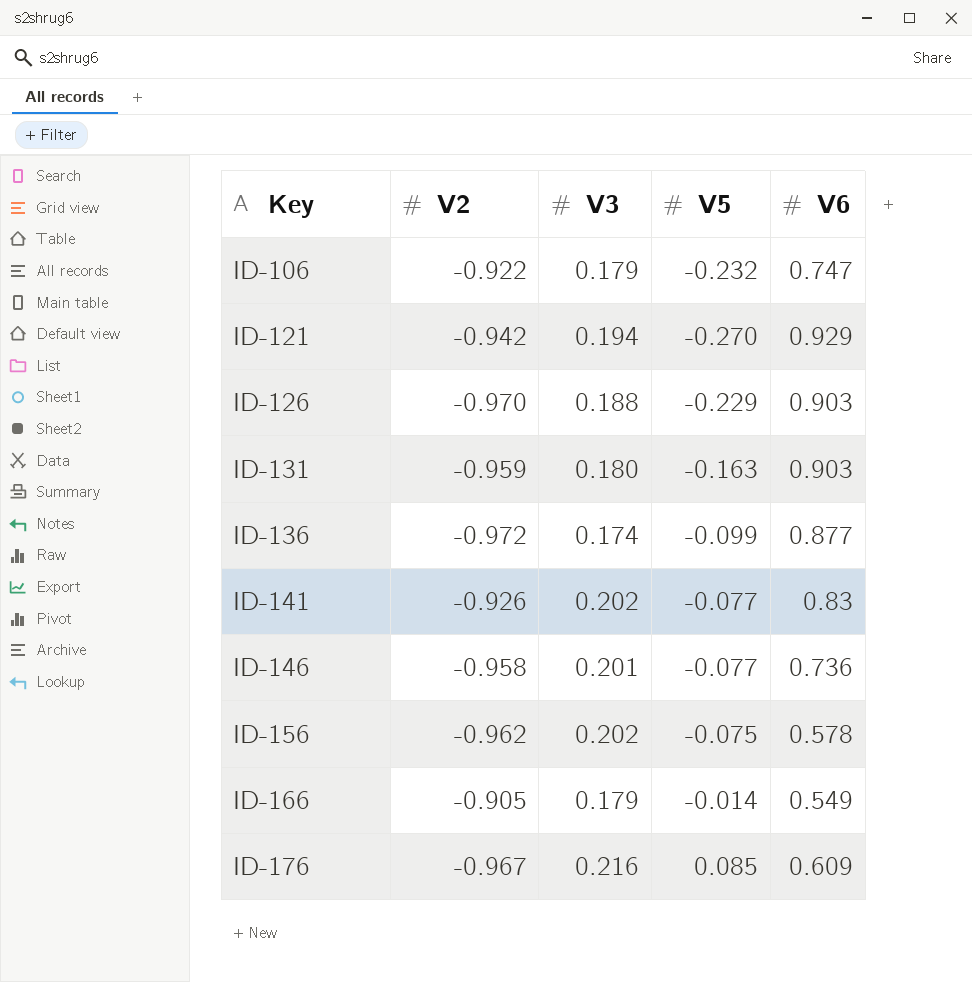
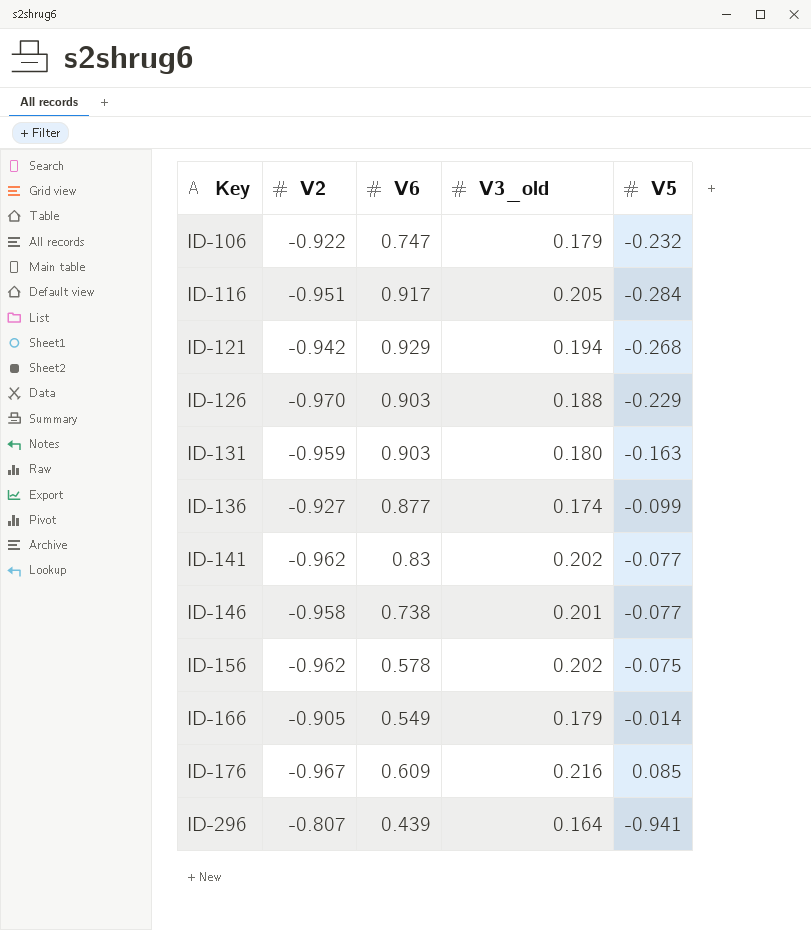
column V6 | position: 5 -> 3
column name: V3 -> V3_old
row ID-116: none -> -0.951 | 0.917 | 0.205 | -0.284
ID-121 | V5: -0.270 -> -0.268
ID-136 | V2: -0.972 -> -0.927
ID-141 | V2: -0.926 -> -0.962
ID-146 | V6: 0.736 -> 0.738
row ID-296: none -> -0.807 | 0.439 | 0.164 | -0.941

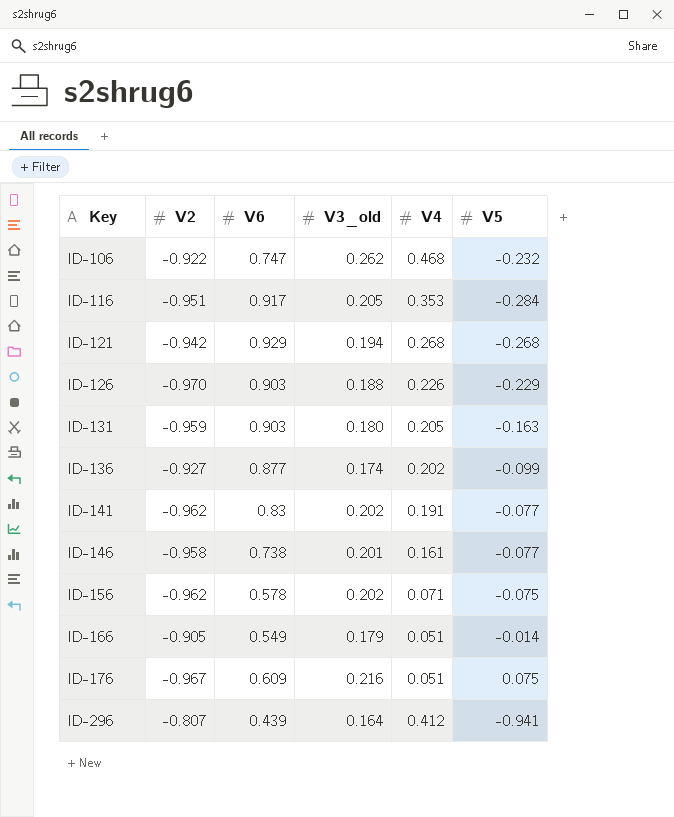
column V4 | position: none -> 5
ID-106 | V3_old: 0.179 -> 0.262
ID-176 | V5: 0.085 -> 0.075

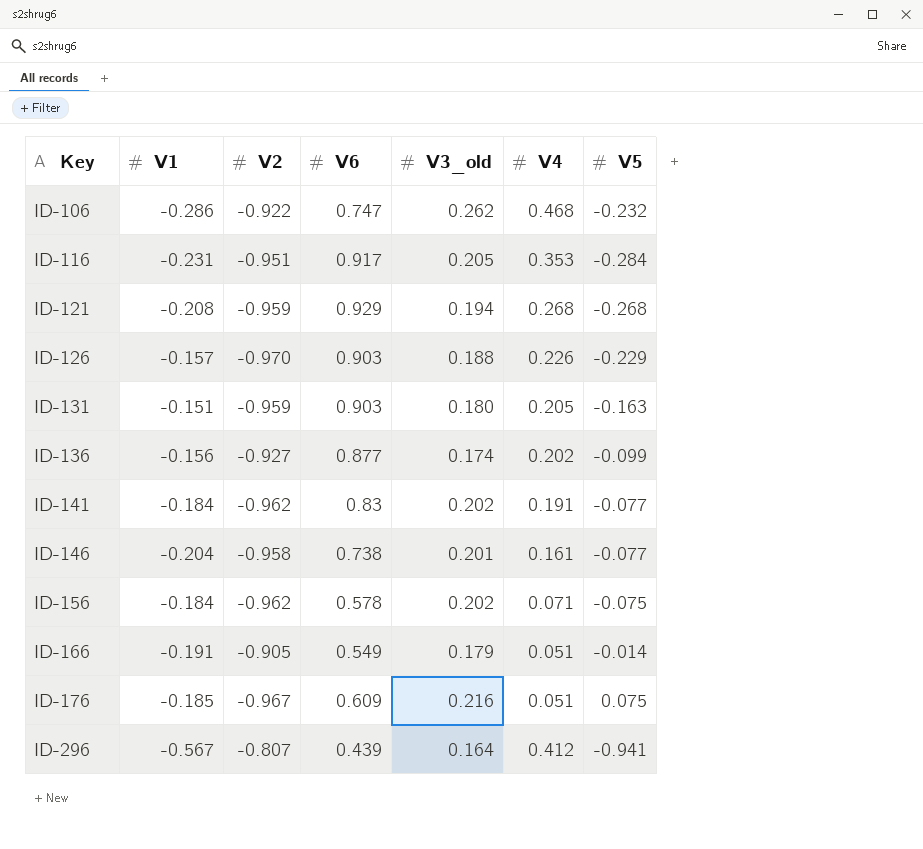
column V1 | position: none -> 2
ID-121 | V2: -0.942 -> -0.959

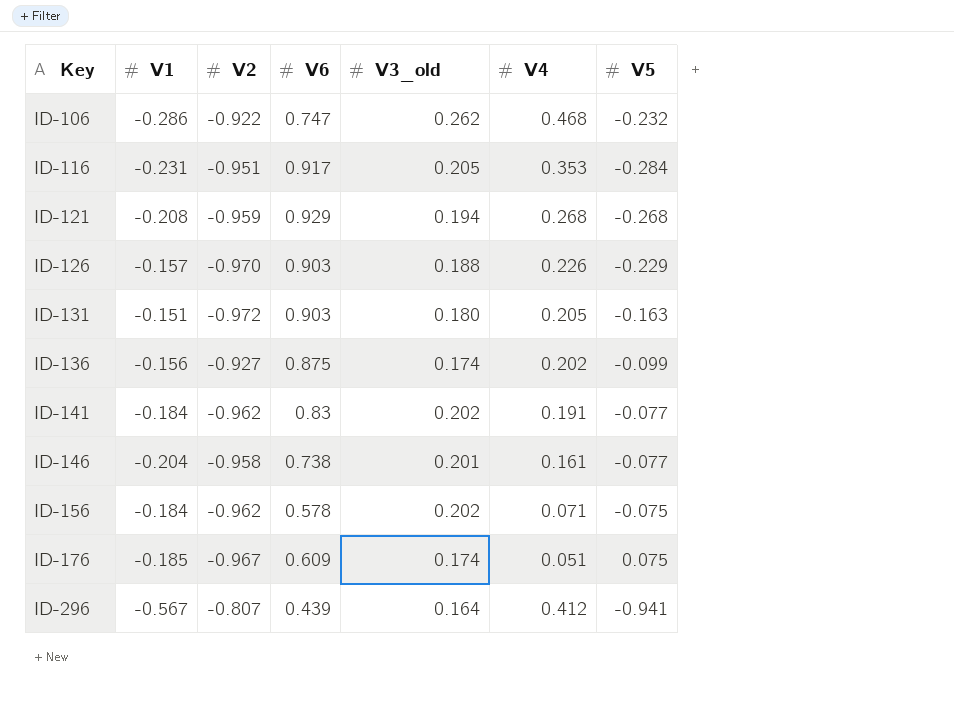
row ID-166: -0.191 | -0.905 | 0.549 | 0.179 | 0.051 | -0.014 -> none
ID-131 | V2: -0.959 -> -0.972
ID-136 | V6: 0.877 -> 0.875
ID-176 | V3_old: 0.216 -> 0.174

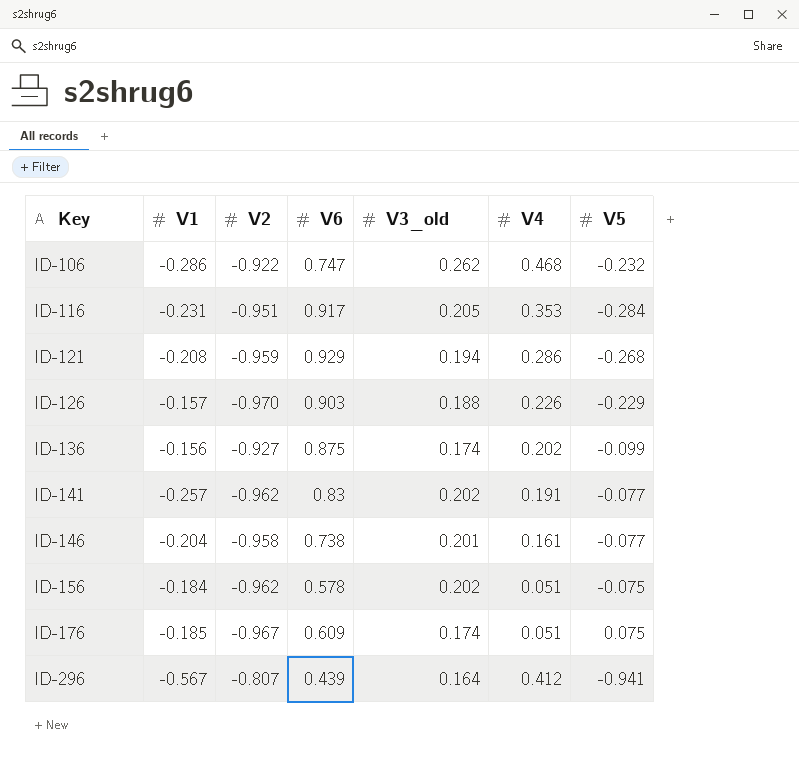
row ID-131: -0.151 | -0.972 | 0.903 | 0.180 | 0.205 | -0.163 -> none
ID-121 | V4: 0.268 -> 0.286
ID-141 | V1: -0.184 -> -0.257
ID-156 | V4: 0.071 -> 0.051

